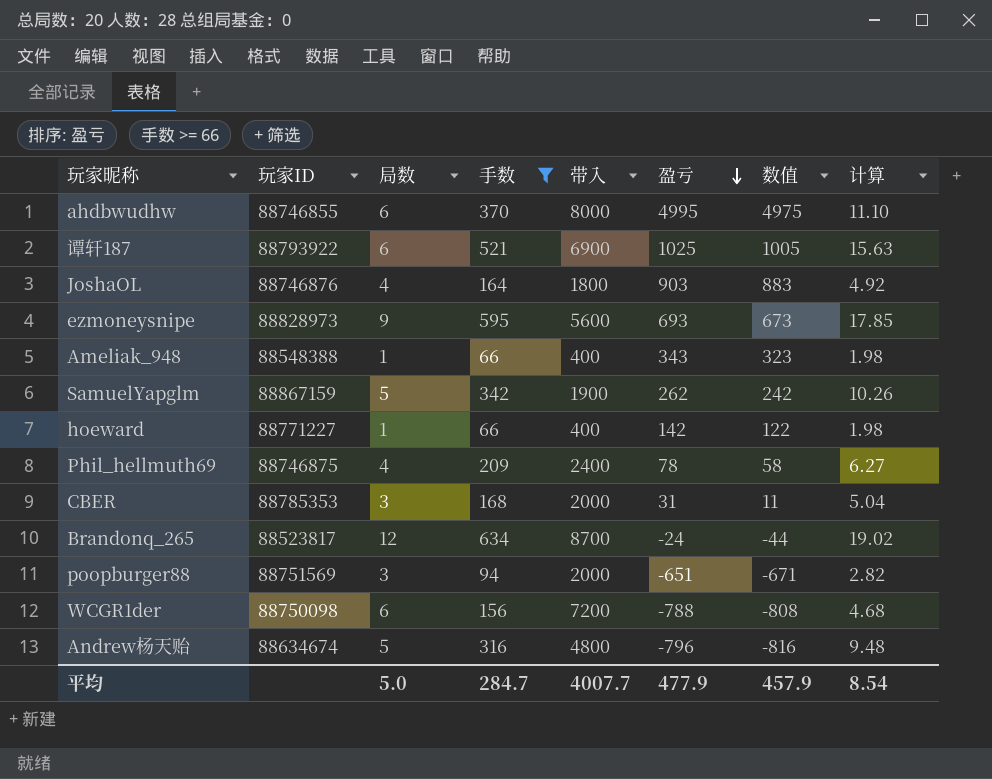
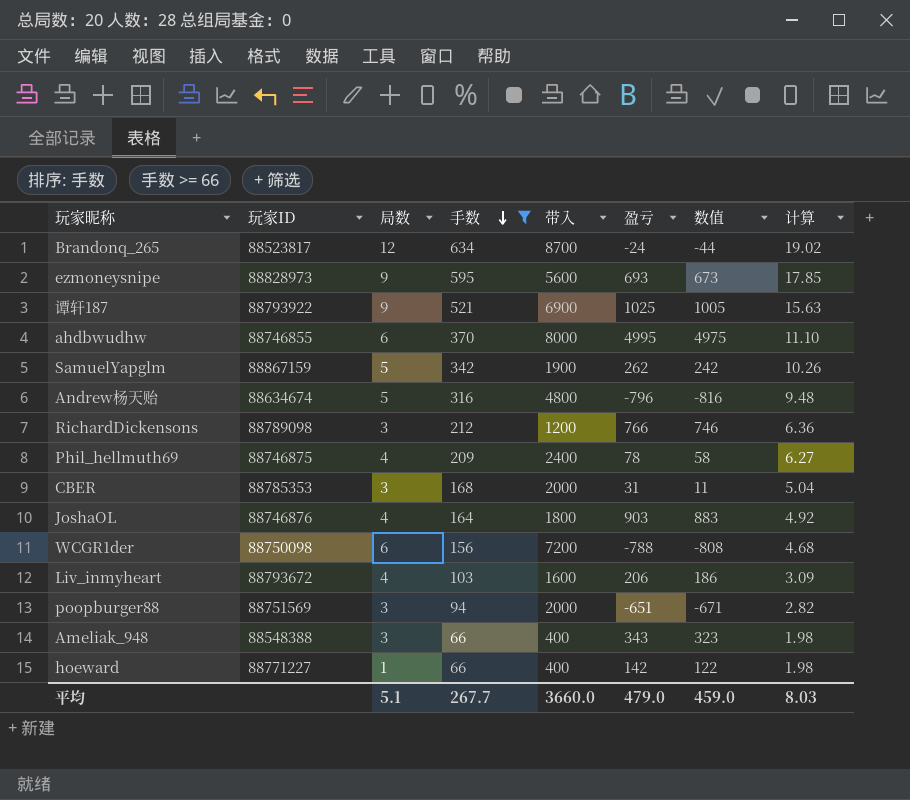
row order: 盈亏 descending -> 手数 descending
谭轩187 | 局数: 6 -> 9
row RichardDickensons: none -> 88789098 | 3 | 212 | 1200 | 766 | 746 | 6.36
row Liv_inmyheart: none -> 88793672 | 4 | 103 | 1600 | 206 | 186 | 3.09
Ameliak_948 | 局数: 1 -> 3
平均 | 局数: 5.0 -> 5.1
平均 | 手数: 284.7 -> 267.7
平均 | 带入: 4007.7 -> 3660.0
平均 | 盈亏: 477.9 -> 479.0
平均 | 数值: 457.9 -> 459.0
平均 | 计算: 8.54 -> 8.03

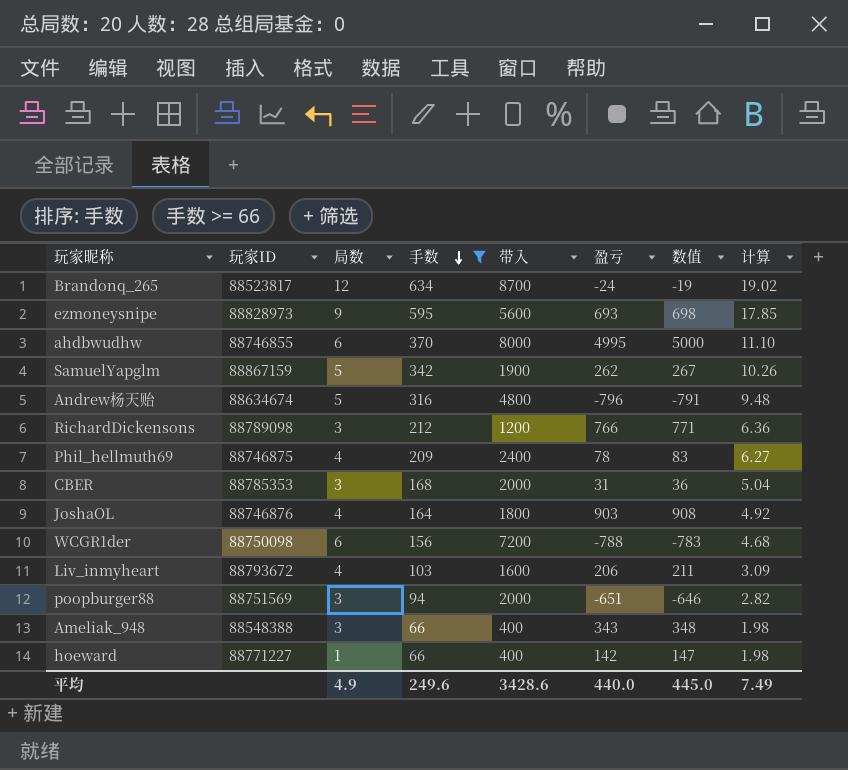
column 数值 | formula: [盈亏] - 20 -> [盈亏] + 5
row 谭轩187: 88793922 | 9 | 521 | 6900 | 1025 | 1005 | 15.63 -> none
平均 | 局数: 5.1 -> 4.9
平均 | 手数: 267.7 -> 249.6
平均 | 带入: 3660.0 -> 3428.6
平均 | 盈亏: 479.0 -> 440.0
平均 | 数值: 459.0 -> 445.0
平均 | 计算: 8.03 -> 7.49

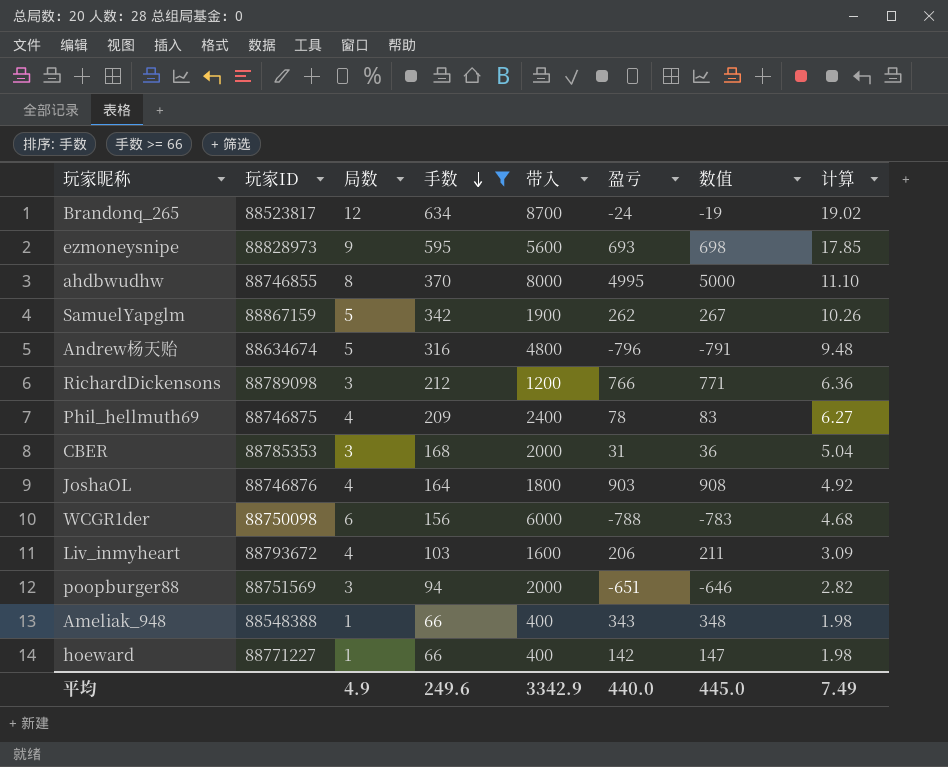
ahdbwudhw | 局数: 6 -> 8
WCGR1der | 带入: 7200 -> 6000
Ameliak_948 | 局数: 3 -> 1
平均 | 带入: 3428.6 -> 3342.9

